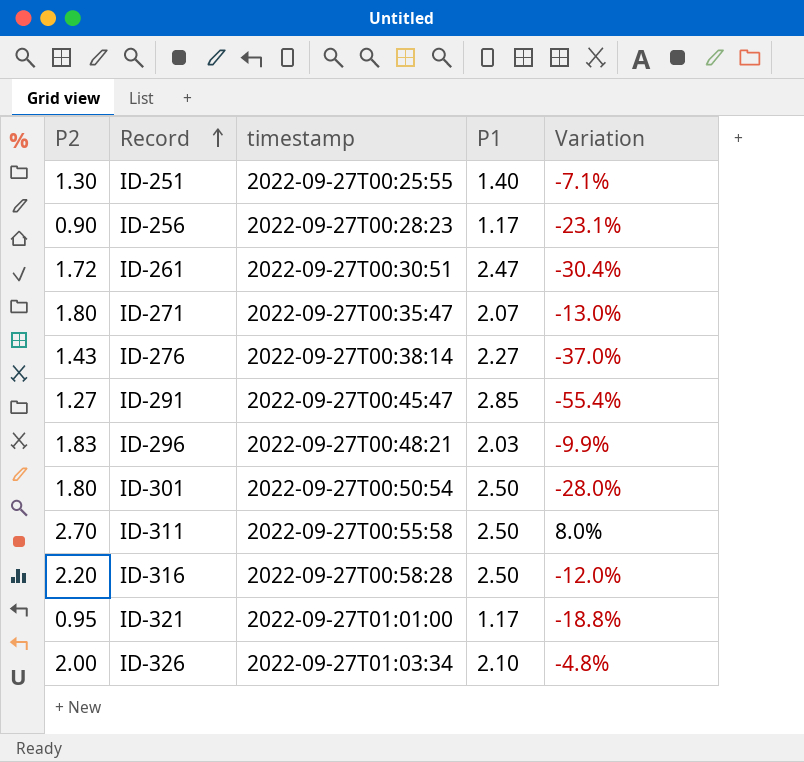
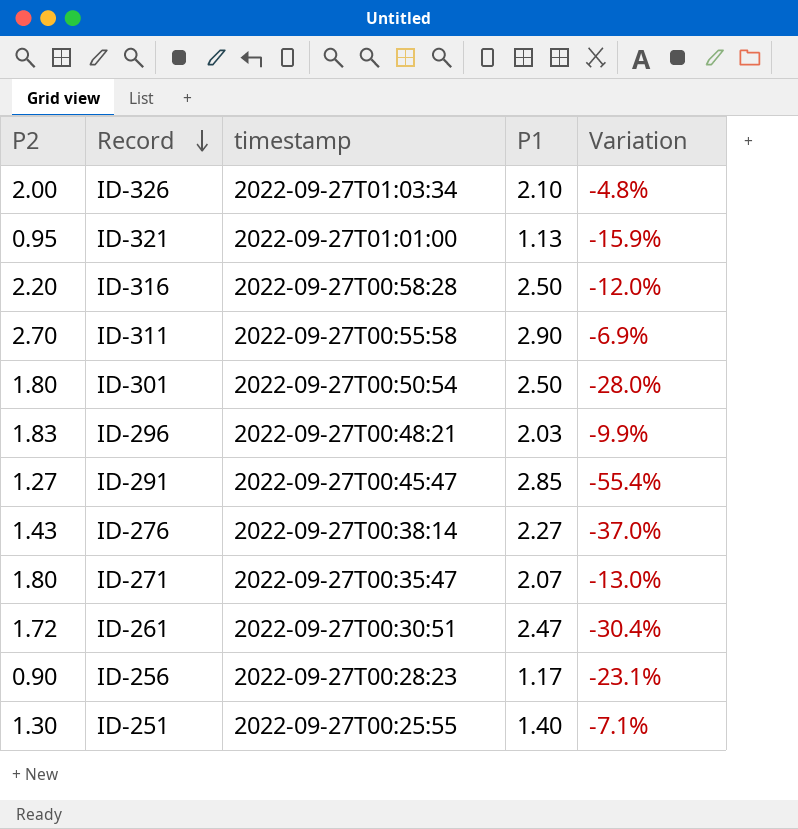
row order: Record ascending -> Record descending
ID-321 | P1: 1.17 -> 1.13
ID-321 | Variation: -18.8% -> -15.9%
ID-311 | P1: 2.50 -> 2.90
ID-311 | Variation: 8.0% -> -6.9%

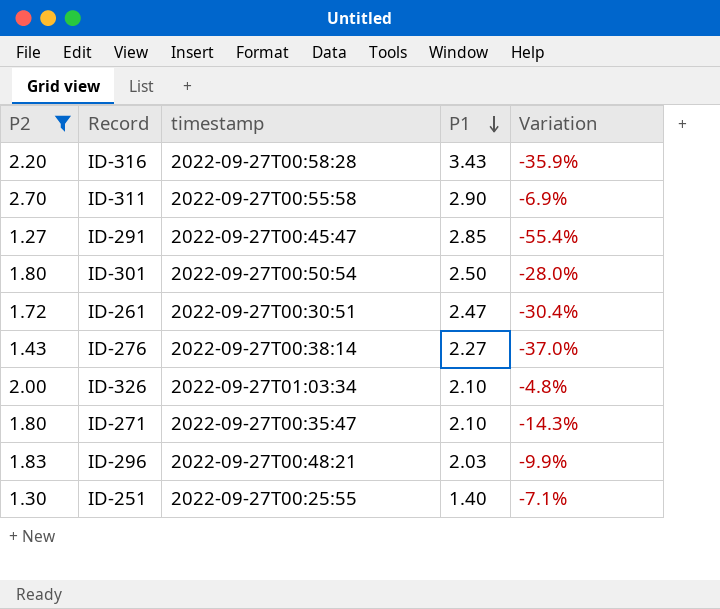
filter: none -> P2 >= 1.27
row order: Record descending -> P1 descending
ID-316 | P1: 2.50 -> 3.43
ID-316 | Variation: -12.0% -> -35.9%
ID-271 | P1: 2.07 -> 2.10
ID-271 | Variation: -13.0% -> -14.3%

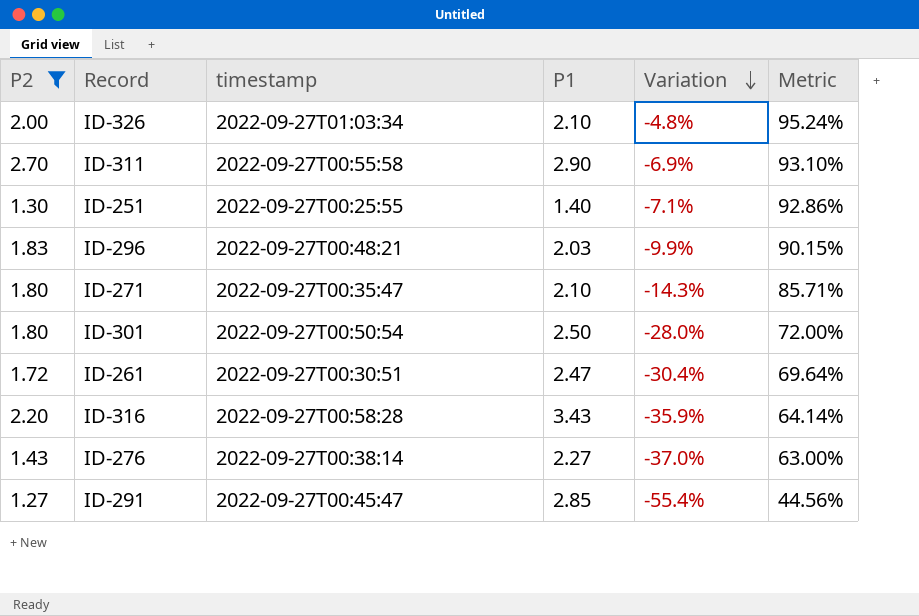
row order: P1 descending -> Variation descending
column Metric | formula: none -> [P2] / [P1]

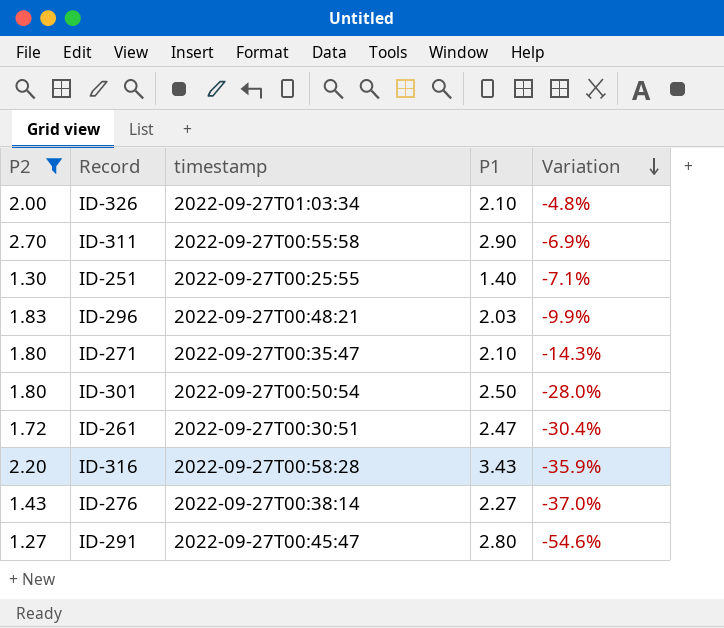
column Metric | formula: [P2] / [P1] -> none
ID-291 | P1: 2.85 -> 2.80
ID-291 | Variation: -55.4% -> -54.6%

